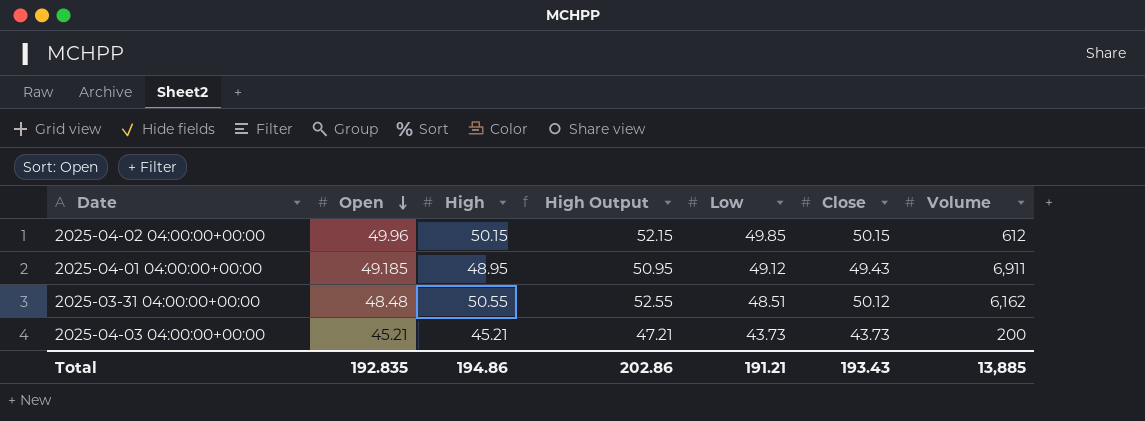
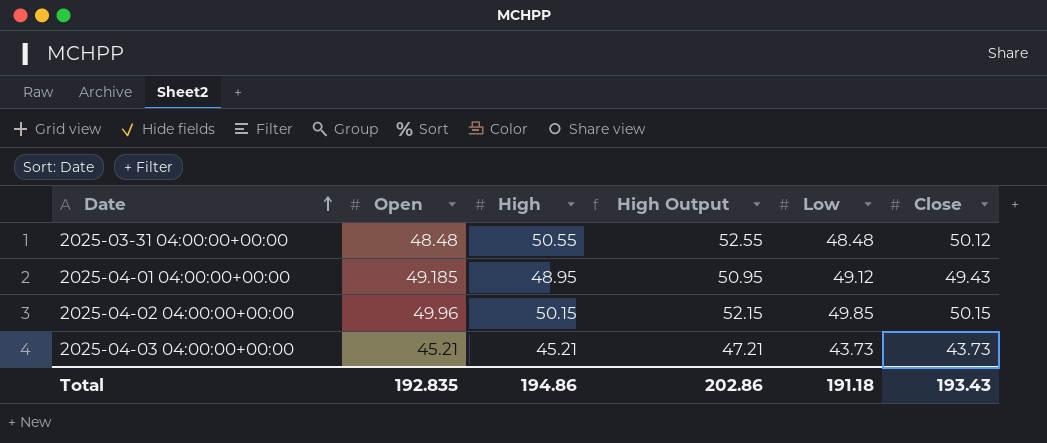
row order: Open descending -> Date ascending
column Volume | position: 7 -> none
2025-03-31 04:00:00+00:00 | Low: 48.51 -> 48.48
Total | Low: 191.21 -> 191.18

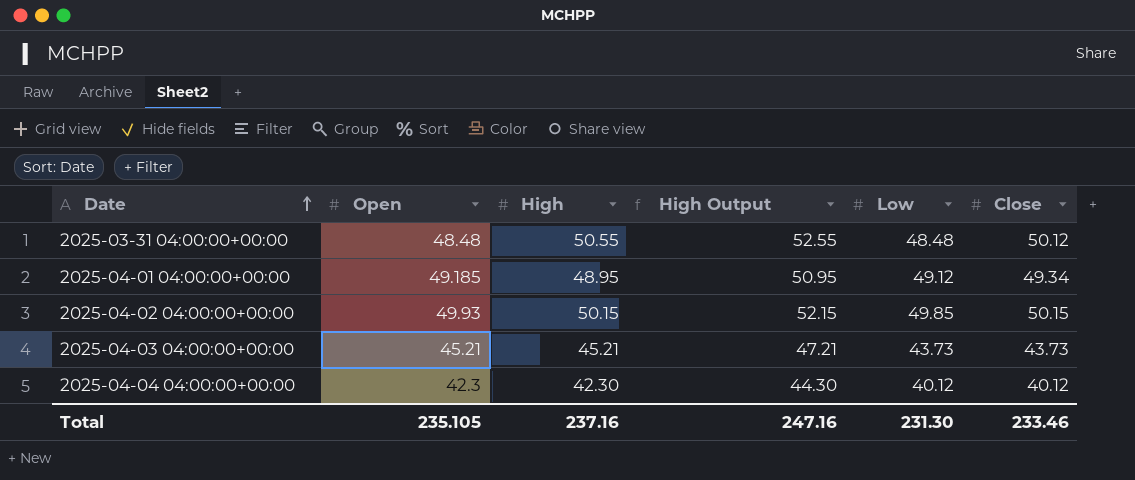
2025-04-01 04:00:00+00:00 | Close: 49.43 -> 49.34
2025-04-02 04:00:00+00:00 | Open: 49.96 -> 49.93
row 2025-04-04 04:00:00+00:00: none -> 42.3 | 42.30 | 44.30 | 40.12 | 40.12
Total | Open: 192.835 -> 235.105
Total | High: 194.86 -> 237.16
Total | High Output: 202.86 -> 247.16
Total | Low: 191.18 -> 231.30
Total | Close: 193.43 -> 233.46

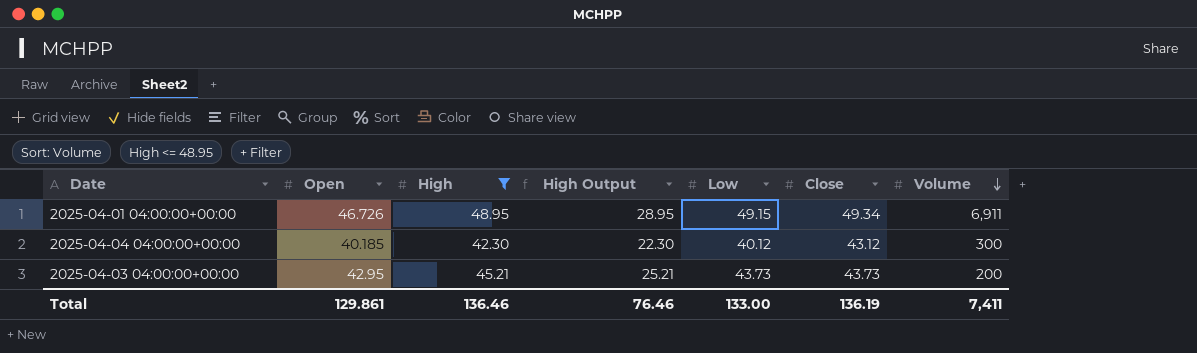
filter: none -> High <= 48.95
row order: Date ascending -> Volume descending
column High Output | formula: [High] + 2 -> [High] - 20
column Volume | position: none -> 7
2025-04-01 04:00:00+00:00 | Open: 49.185 -> 46.726
2025-04-01 04:00:00+00:00 | Low: 49.12 -> 49.15
2025-04-04 04:00:00+00:00 | Open: 42.3 -> 40.185
2025-04-04 04:00:00+00:00 | Close: 40.12 -> 43.12
2025-04-03 04:00:00+00:00 | Open: 45.21 -> 42.95
Total | Open: 235.105 -> 129.861
Total | High: 237.16 -> 136.46
Total | High Output: 247.16 -> 76.46
Total | Low: 231.30 -> 133.00
Total | Close: 233.46 -> 136.19

